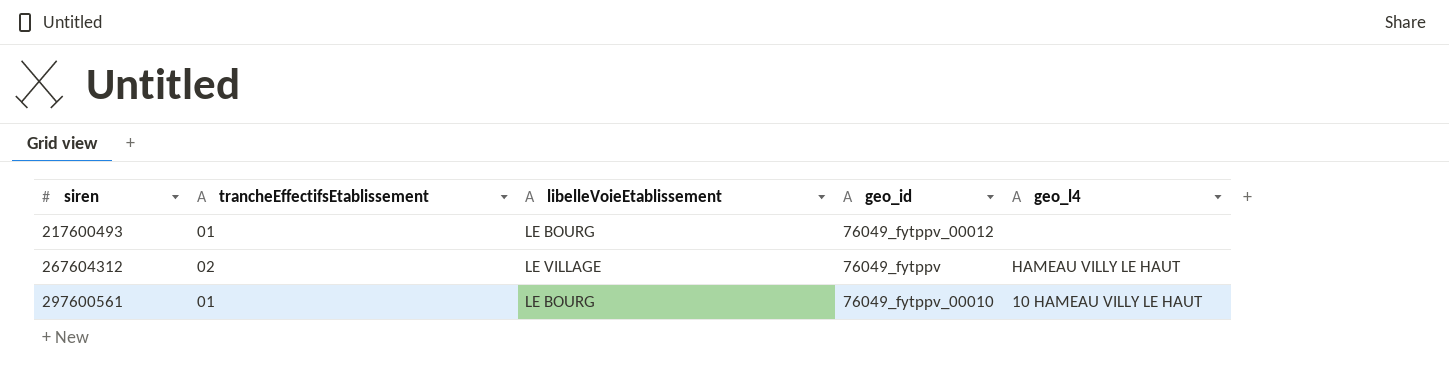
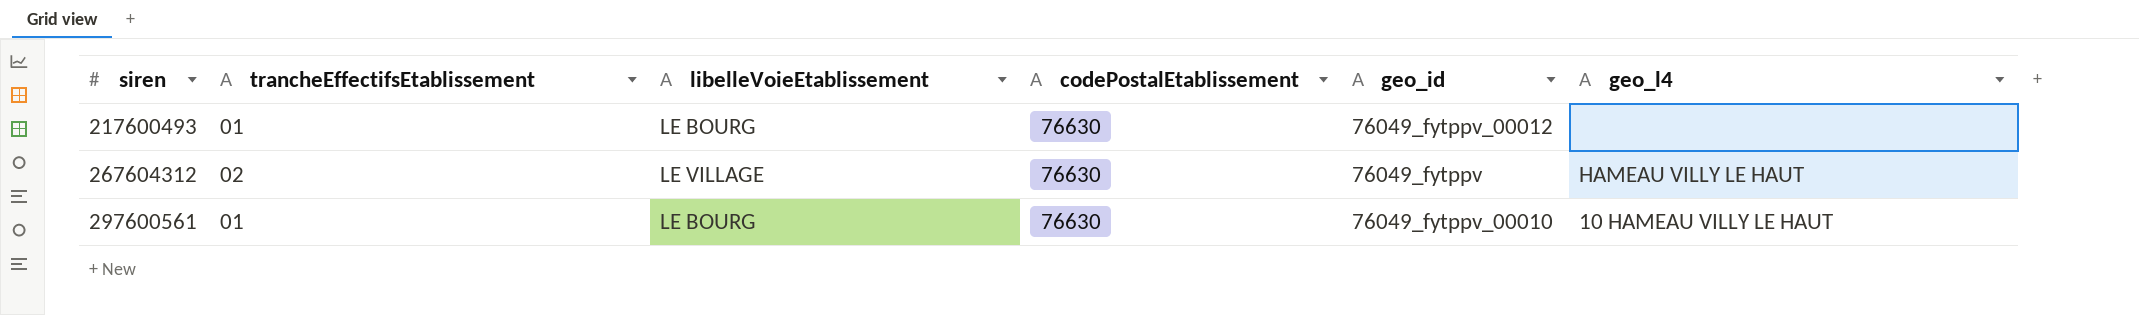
column codePostalEtablissement | position: none -> 4

